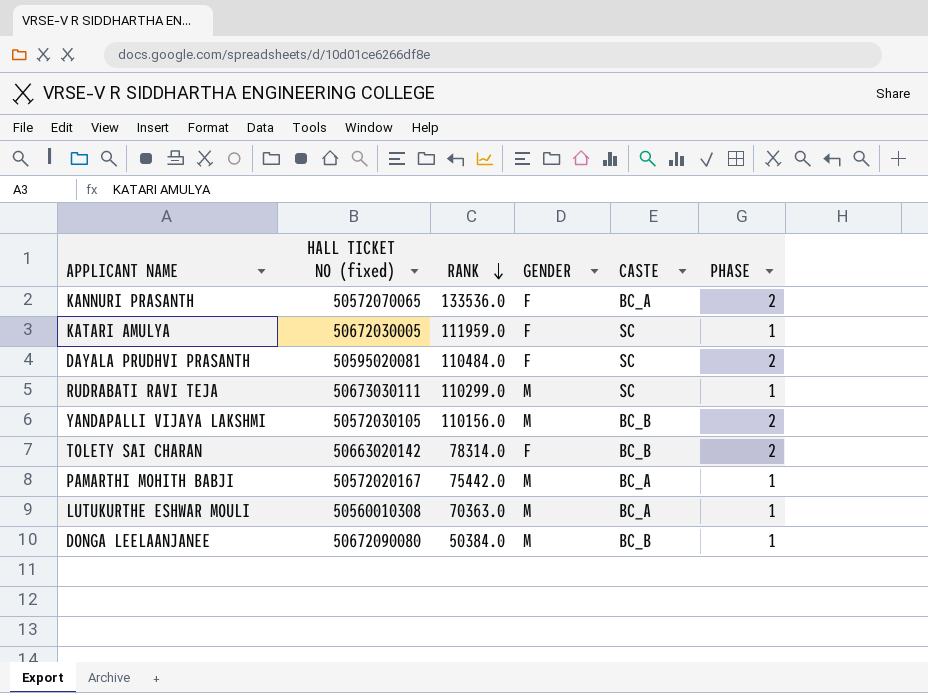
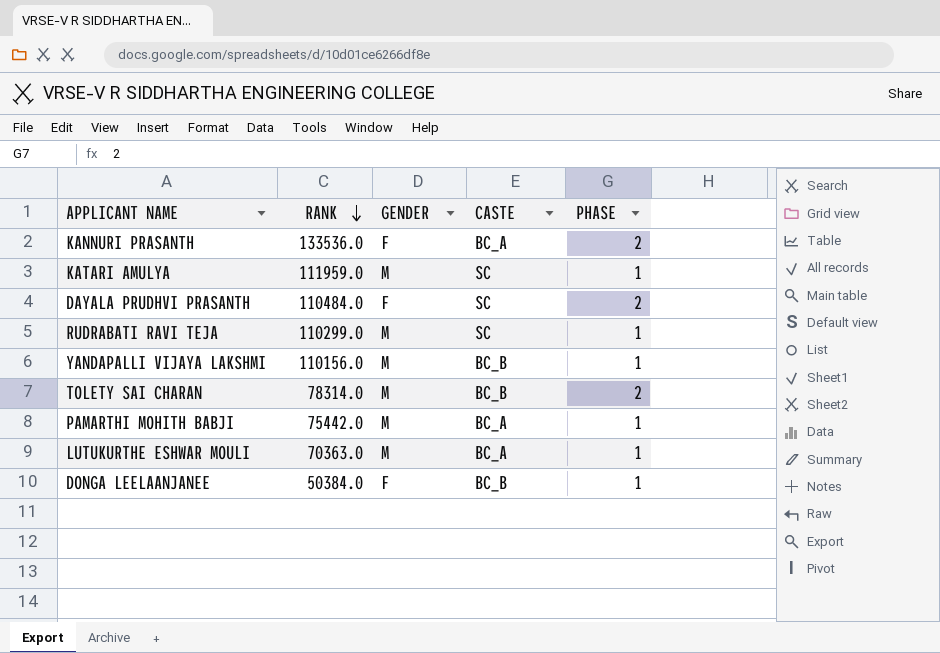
column HALL TICKET NO (fixed) | position: 2 -> none
KATARI AMULYA | GENDER: F -> M
YANDAPALLI VIJAYA LAKSHMI | PHASE: 2 -> 1
TOLETY SAI CHARAN | GENDER: F -> M
DONGA LEELAANJANEE | GENDER: M -> F

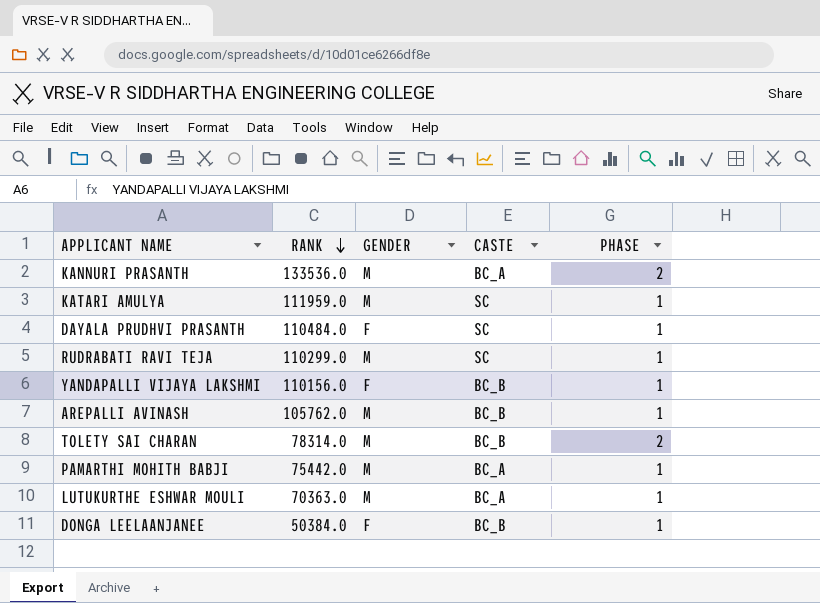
KANNURI PRASANTH | GENDER: F -> M
DAYALA PRUDHVI PRASANTH | PHASE: 2 -> 1
YANDAPALLI VIJAYA LAKSHMI | GENDER: M -> F
row AREPALLI AVINASH: none -> 105762.0 | M | BC_B | 1

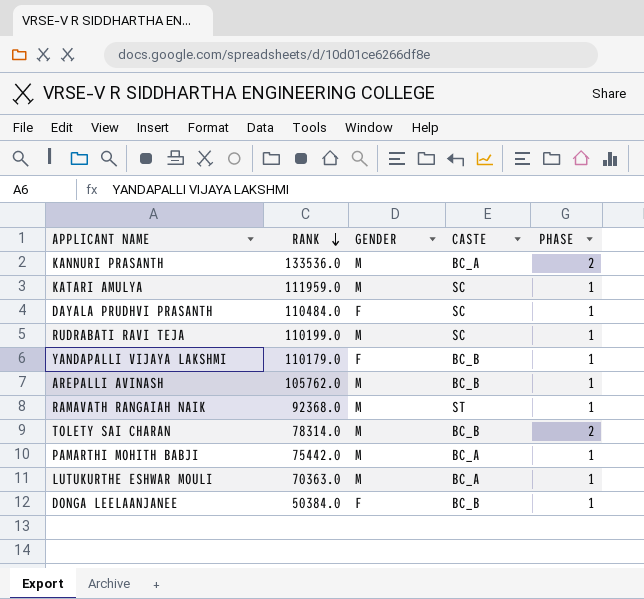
RUDRABATI RAVI TEJA | RANK: 110299.0 -> 110199.0
YANDAPALLI VIJAYA LAKSHMI | RANK: 110156.0 -> 110179.0
row RAMAVATH RANGAIAH NAIK: none -> 92368.0 | M | ST | 1

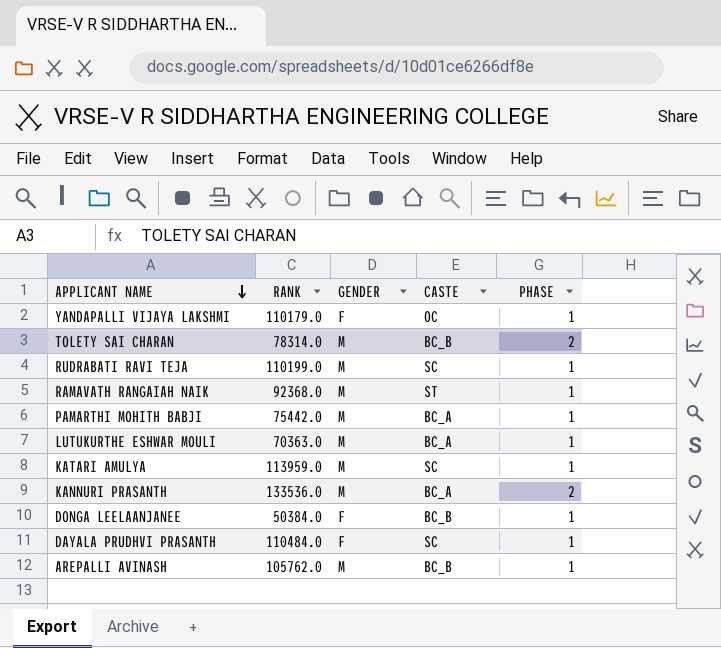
row order: RANK descending -> APPLICANT NAME descending
YANDAPALLI VIJAYA LAKSHMI | CASTE: BC_B -> OC
KATARI AMULYA | RANK: 111959.0 -> 113959.0

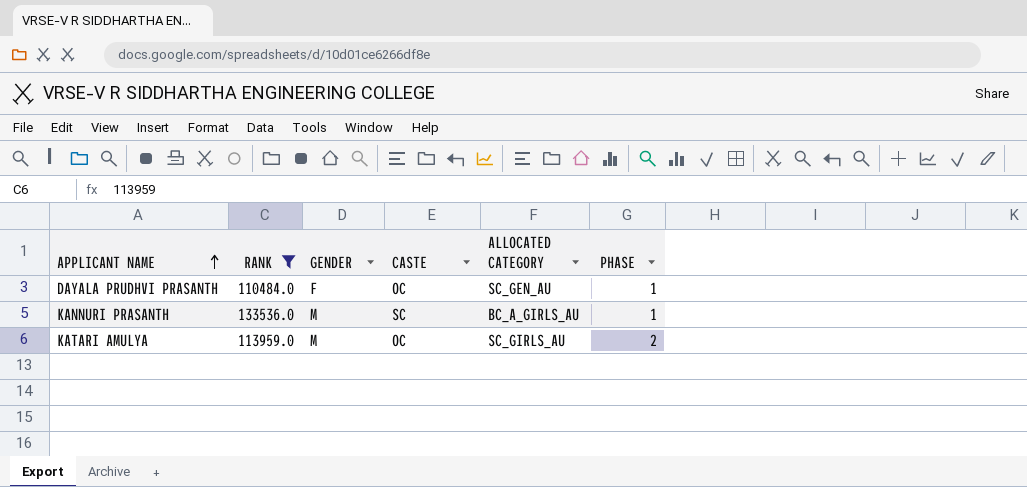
filter: none -> RANK >= 110484.0
row order: APPLICANT NAME descending -> APPLICANT NAME ascending
column ALLOCATED CATEGORY | position: none -> 5
DAYALA PRUDHVI PRASANTH | CASTE: SC -> OC
KANNURI PRASANTH | CASTE: BC_A -> SC
KANNURI PRASANTH | PHASE: 2 -> 1
KATARI AMULYA | CASTE: SC -> OC
KATARI AMULYA | PHASE: 1 -> 2

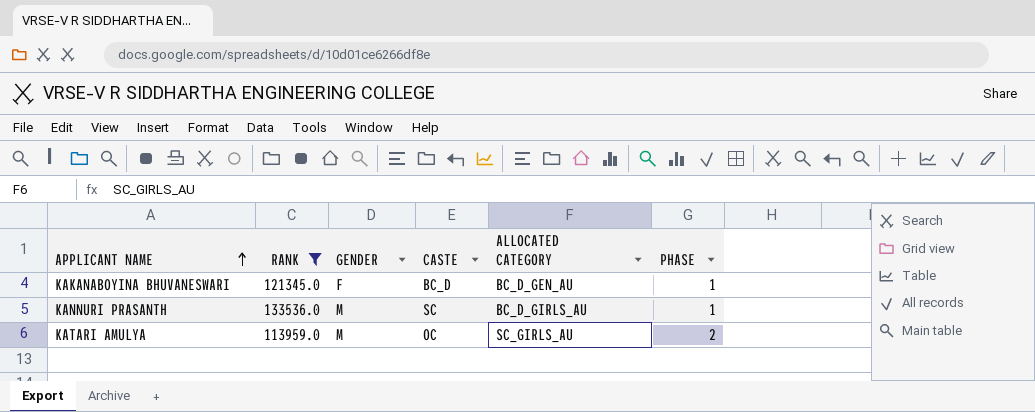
row DAYALA PRUDHVI PRASANTH: 110484.0 | F | OC | SC_GEN_AU | 1 -> none
row KAKANABOYINA BHUVANESWARI: none -> 121345.0 | F | BC_D | BC_D_GEN_AU | 1
KANNURI PRASANTH | ALLOCATED CATEGORY: BC_A_GIRLS_AU -> BC_D_GIRLS_AU

